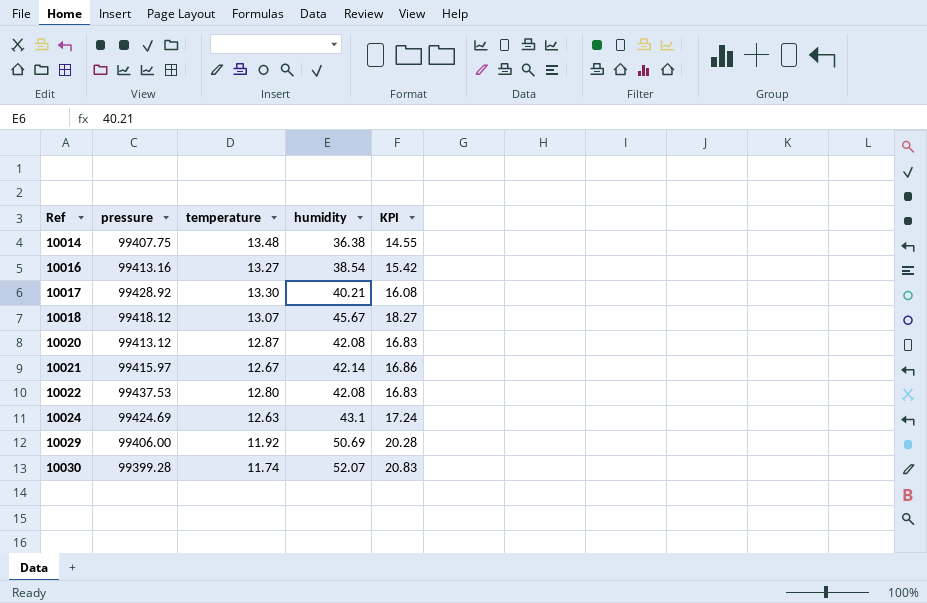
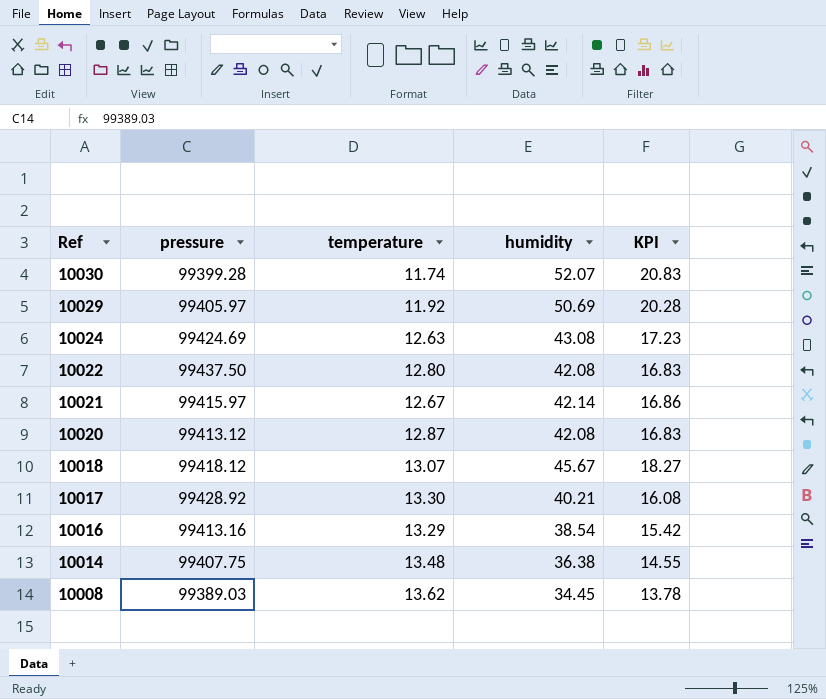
row order: Ref ascending -> Ref descending
10029 | pressure: 99406.00 -> 99405.97
10024 | humidity: 43.1 -> 43.08
10024 | KPI: 17.24 -> 17.23
10022 | pressure: 99437.53 -> 99437.50
10016 | temperature: 13.27 -> 13.29
row 10008: none -> 99389.03 | 13.62 | 34.45 | 13.78

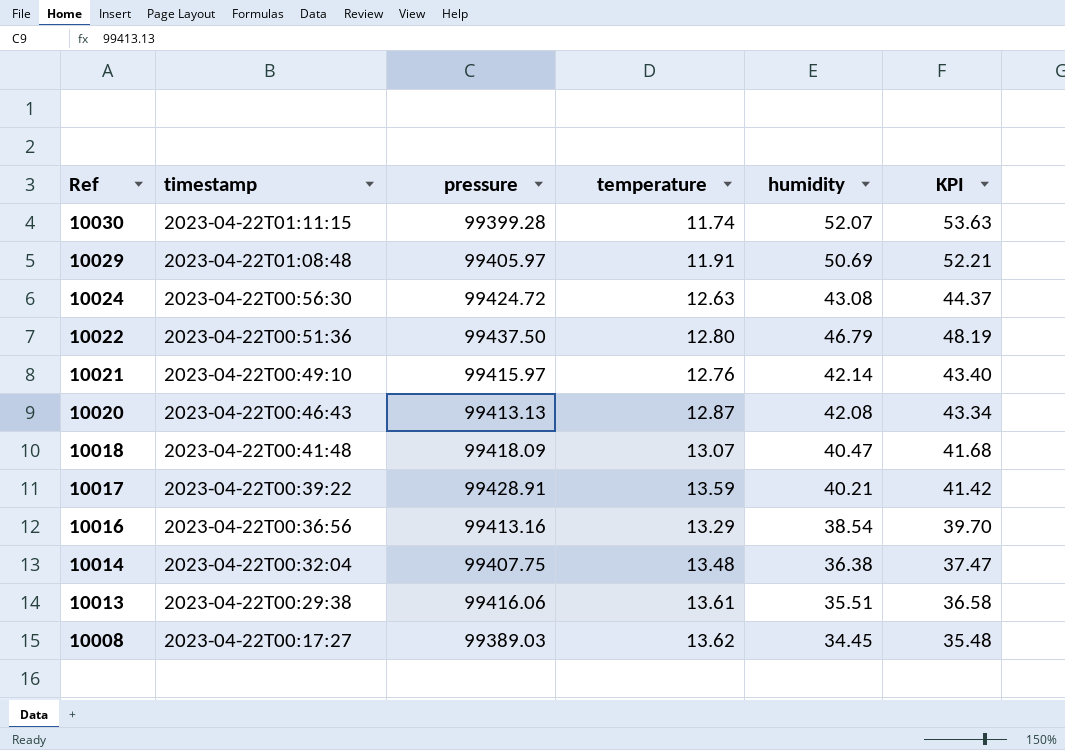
column timestamp | position: none -> 2
column KPI | formula: [humidity] * 0.4 -> [humidity] * 1.03
10029 | temperature: 11.92 -> 11.91
10024 | pressure: 99424.69 -> 99424.72
10022 | humidity: 42.08 -> 46.79
10021 | temperature: 12.67 -> 12.76
10020 | pressure: 99413.12 -> 99413.13
10018 | pressure: 99418.12 -> 99418.09
10018 | humidity: 45.67 -> 40.47
10017 | pressure: 99428.92 -> 99428.91
10017 | temperature: 13.30 -> 13.59
row 10013: none -> 2023-04-22T00:29:38 | 99416.06 | 13.61 | 35.51 | 36.58

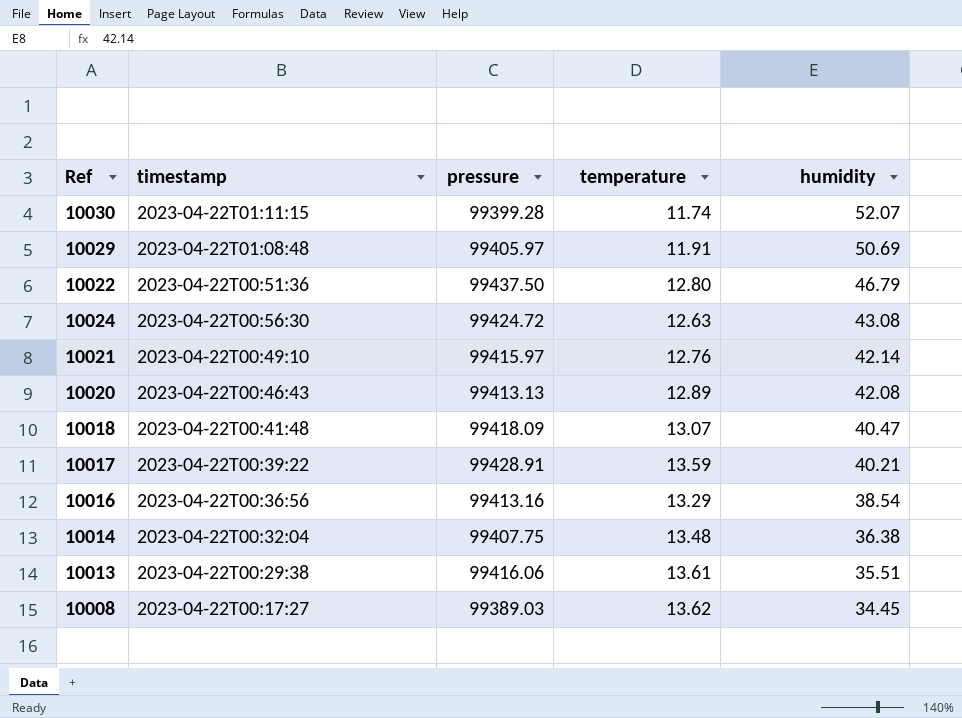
row order: Ref descending -> humidity descending
column KPI | formula: [humidity] * 1.03 -> none
10020 | temperature: 12.87 -> 12.89

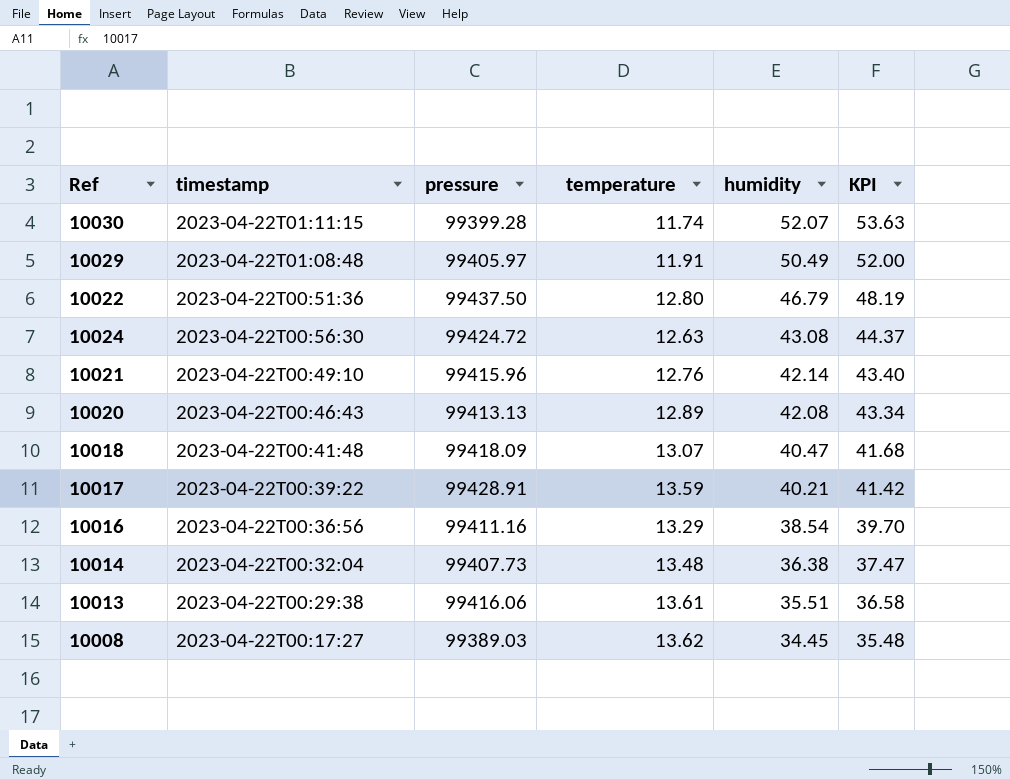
column KPI | formula: none -> [humidity] * 1.03
10029 | humidity: 50.69 -> 50.49
10021 | pressure: 99415.97 -> 99415.96
10016 | pressure: 99413.16 -> 99411.16
10014 | pressure: 99407.75 -> 99407.73

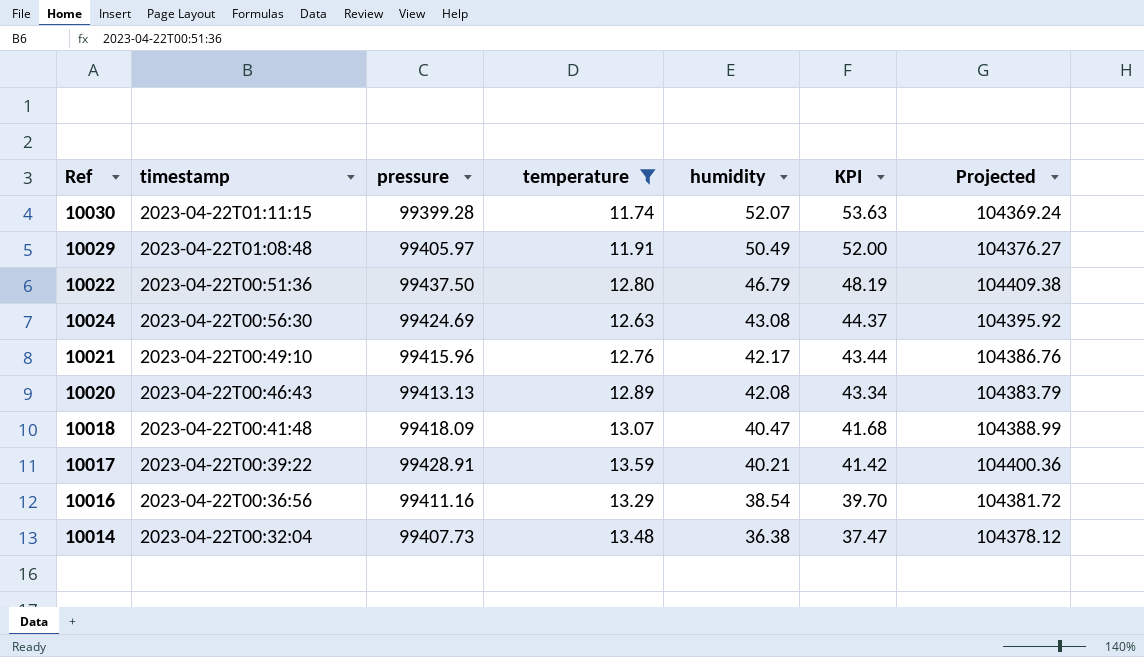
filter: none -> temperature <= 13.59
column Projected | formula: none -> [pressure] * 1.05
10024 | pressure: 99424.72 -> 99424.69
10021 | humidity: 42.14 -> 42.17
10021 | KPI: 43.40 -> 43.44

